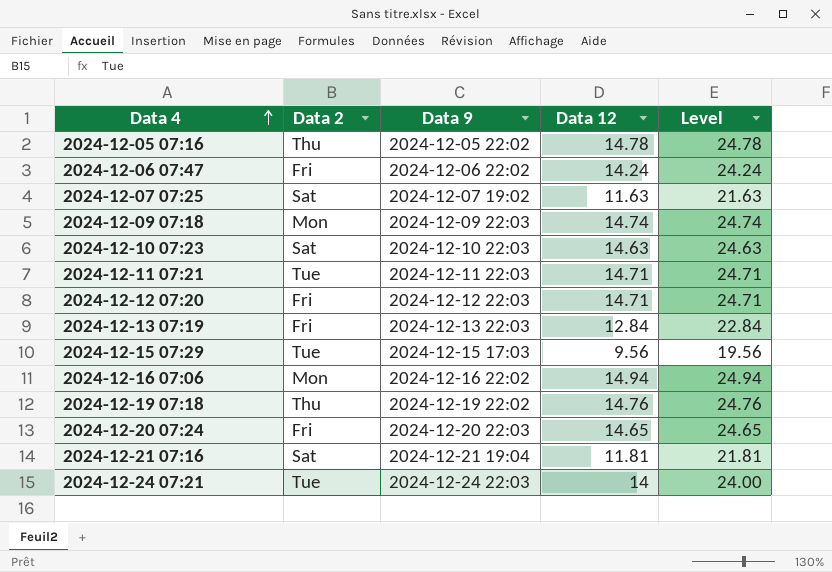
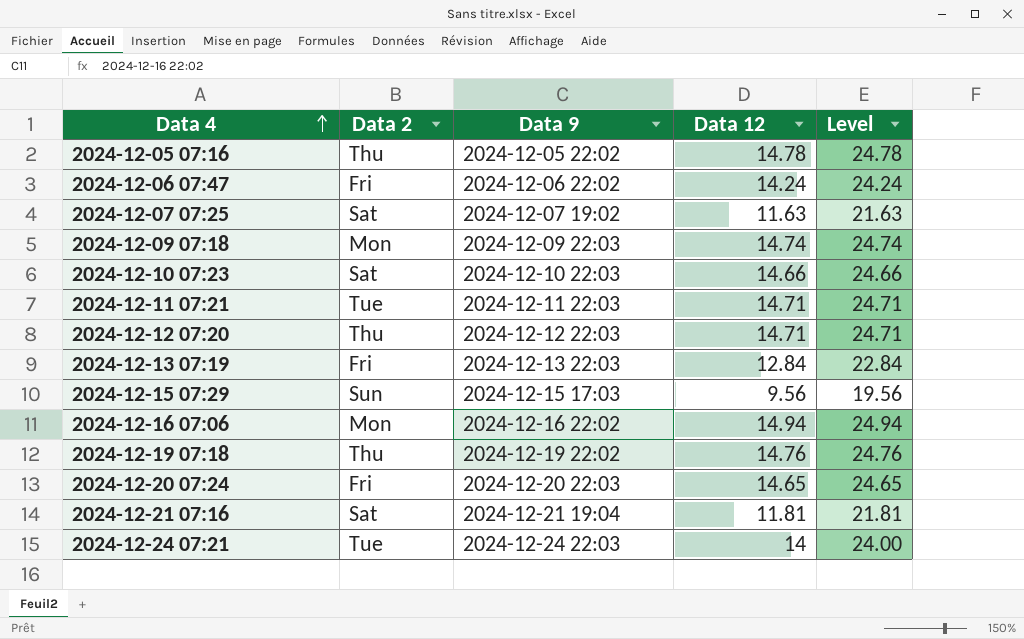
2024-12-10 07:23 | Data 12: 14.63 -> 14.66
2024-12-10 07:23 | Level: 24.63 -> 24.66
2024-12-12 07:20 | Data 2: Fri -> Thu
2024-12-15 07:29 | Data 2: Tue -> Sun

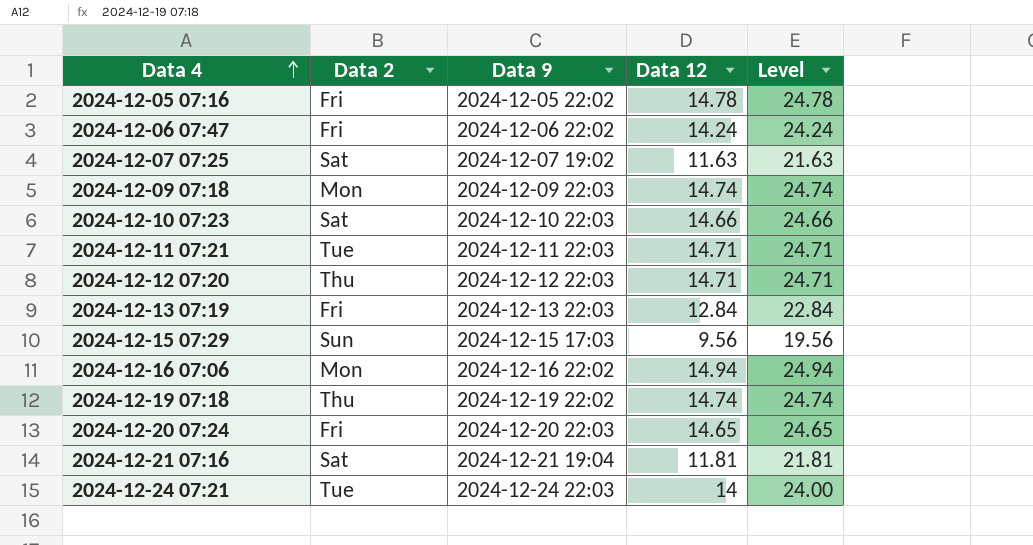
2024-12-05 07:16 | Data 2: Thu -> Fri
2024-12-19 07:18 | Data 12: 14.76 -> 14.74
2024-12-19 07:18 | Level: 24.76 -> 24.74

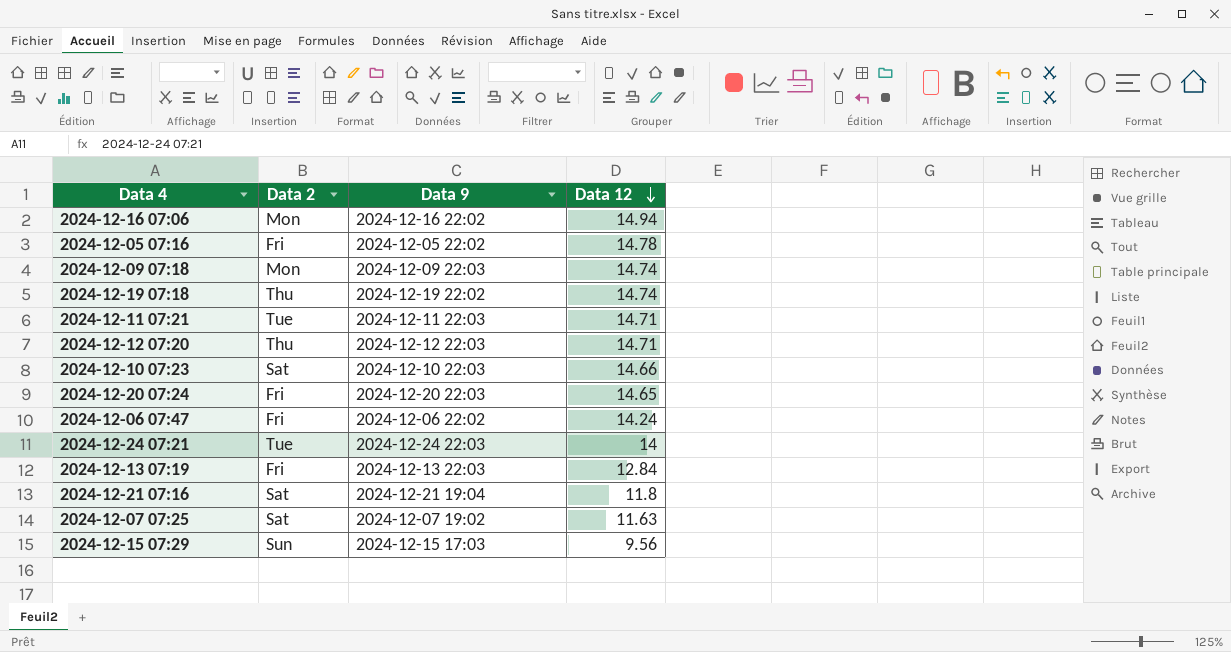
row order: Data 4 ascending -> Data 12 descending
column Level | formula: [Data 12] + 10 -> none
2024-12-21 07:16 | Data 12: 11.81 -> 11.8

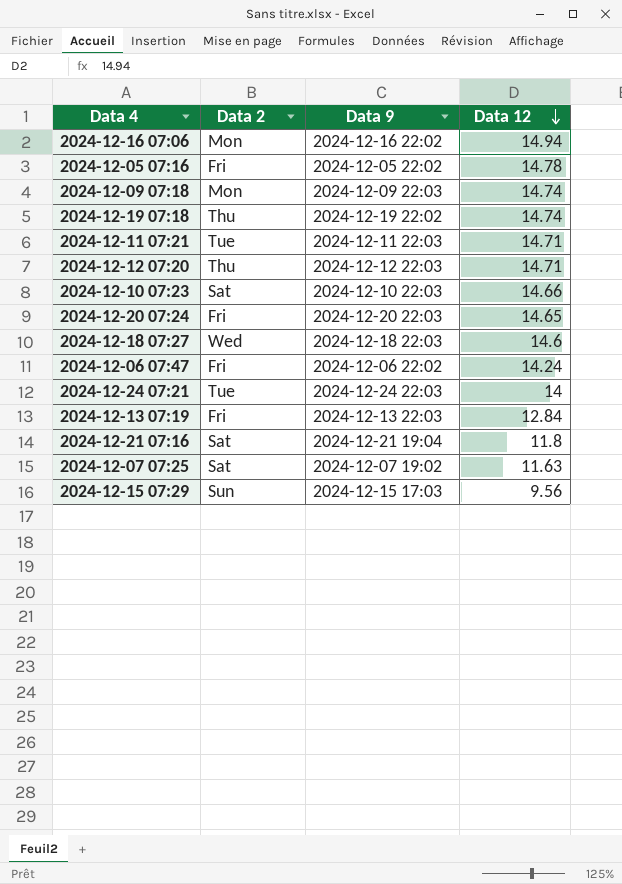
row 2024-12-18 07:27: none -> Wed | 2024-12-18 22:03 | 14.6

